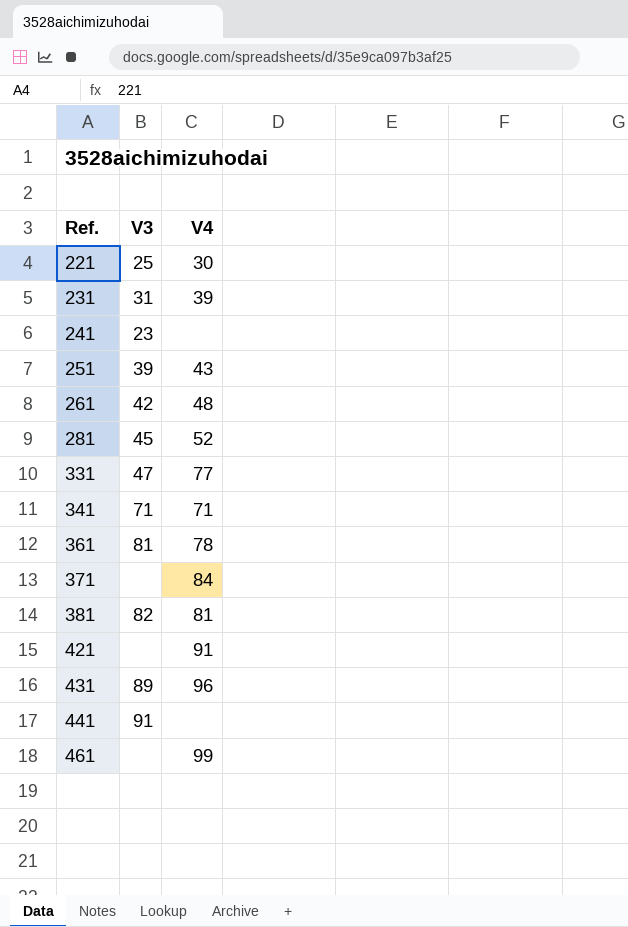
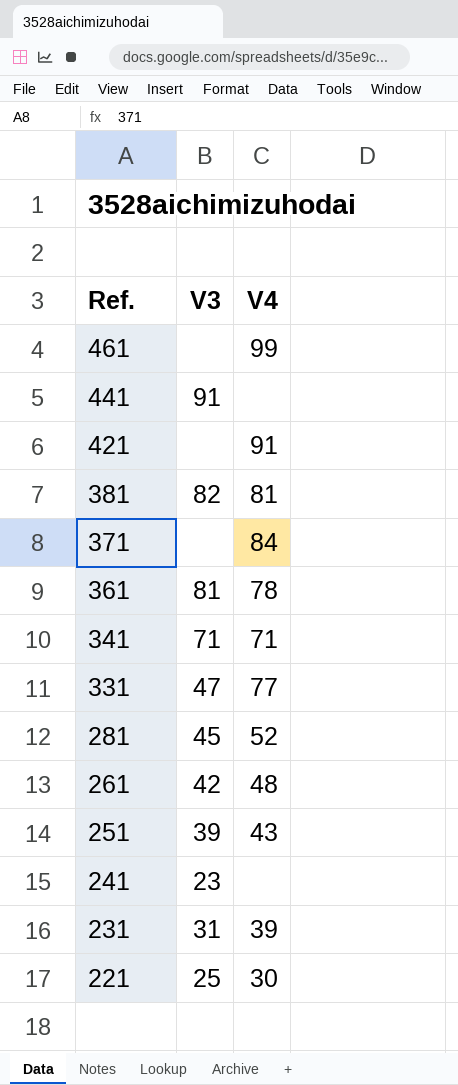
row order: Ref. ascending -> Ref. descending
row 431: 89 | 96 -> none

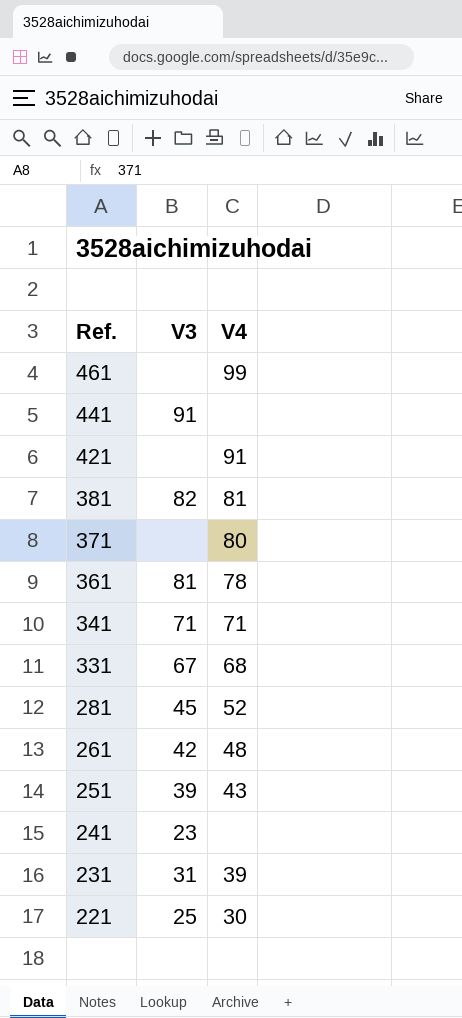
371 | V4: 84 -> 80
331 | V3: 47 -> 67
331 | V4: 77 -> 68

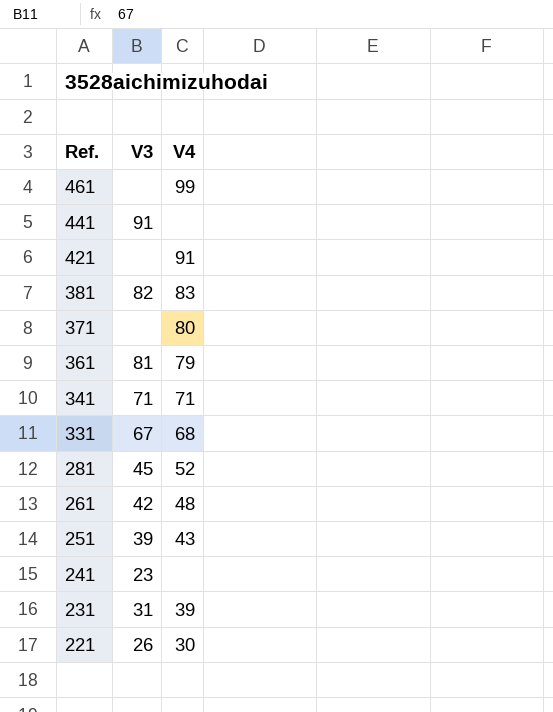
381 | V4: 81 -> 83
361 | V4: 78 -> 79
221 | V3: 25 -> 26

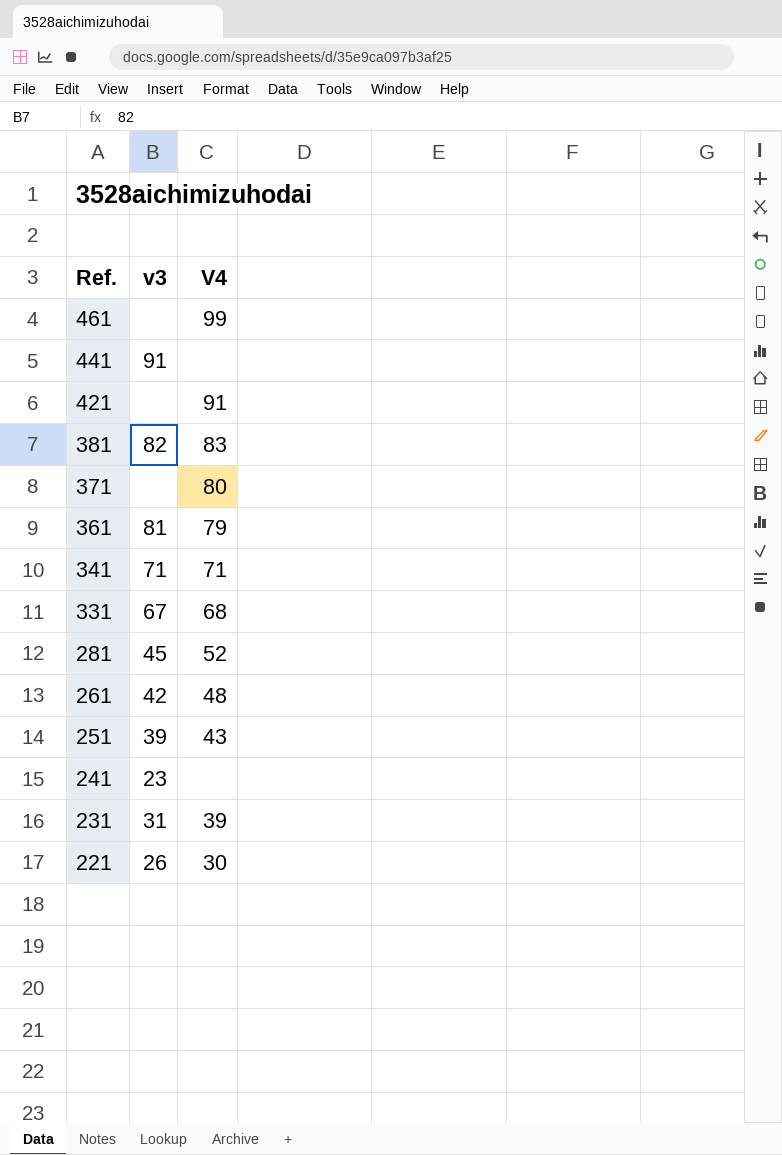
column name: V3 -> v3

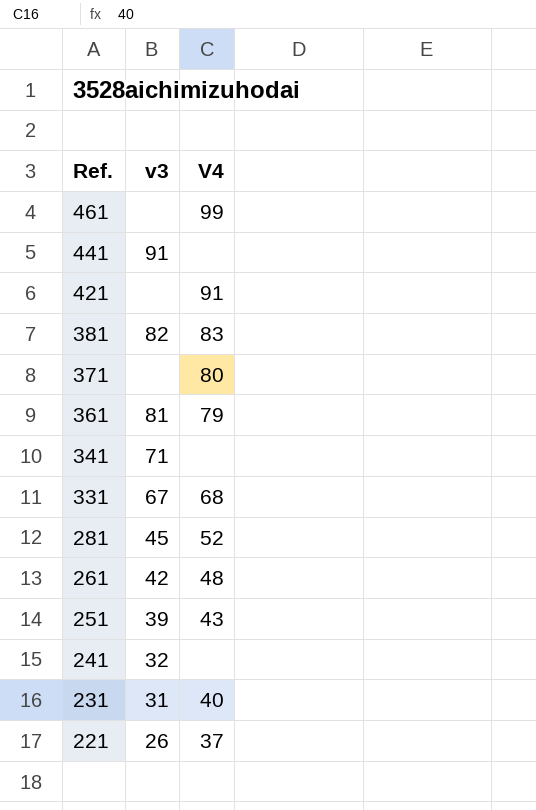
341 | V4: 71 -> none
241 | v3: 23 -> 32
231 | V4: 39 -> 40
221 | V4: 30 -> 37

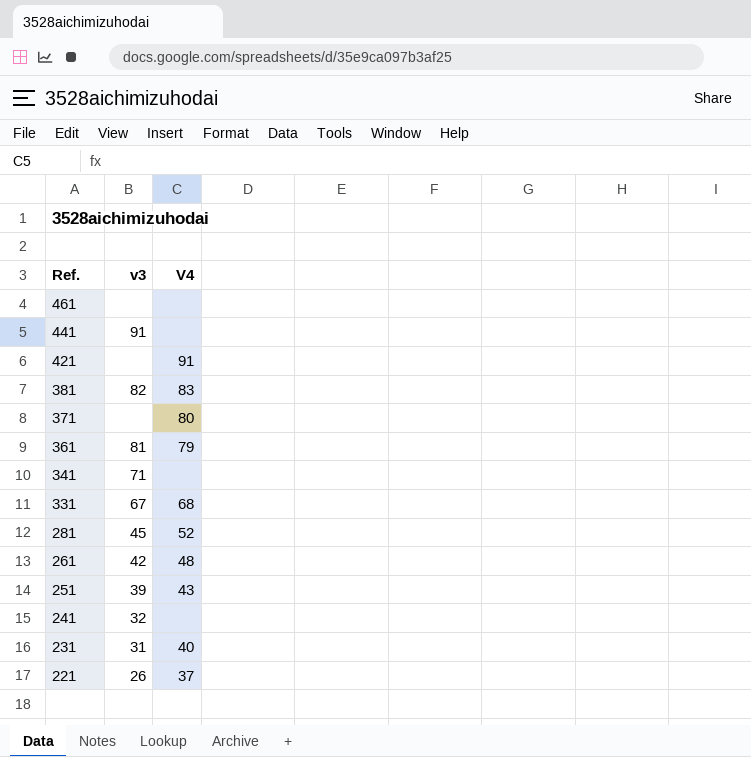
461 | V4: 99 -> none

